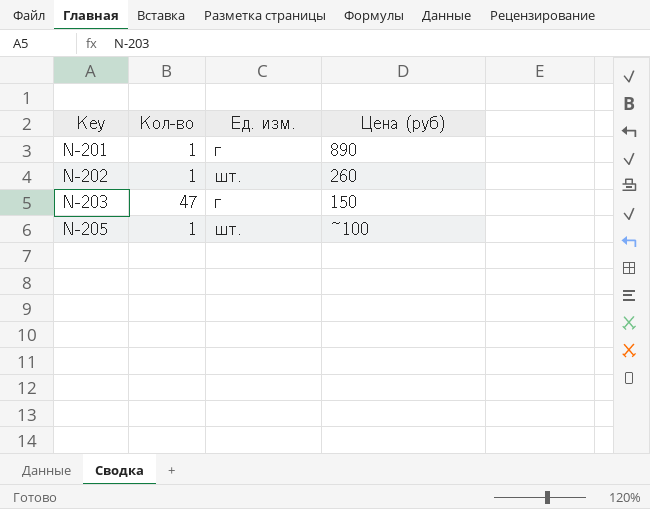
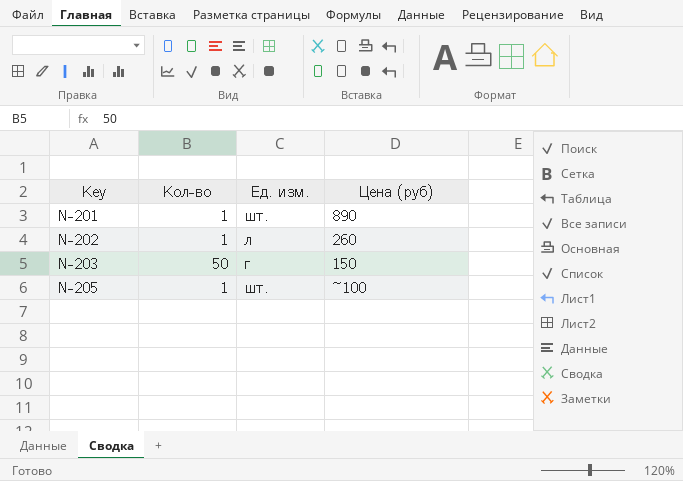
N-201 | Ед. изм.: г -> шт.
N-202 | Ед. изм.: шт. -> л
N-203 | Кол-во: 47 -> 50

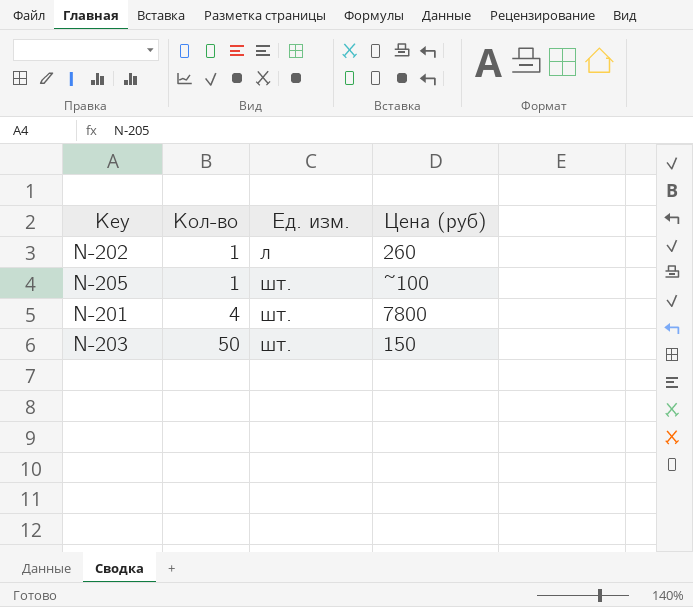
row order: Key ascending -> Кол-во ascending
N-201 | Кол-во: 1 -> 4
N-201 | Цена (руб): 890 -> 7800
N-203 | Ед. изм.: г -> шт.

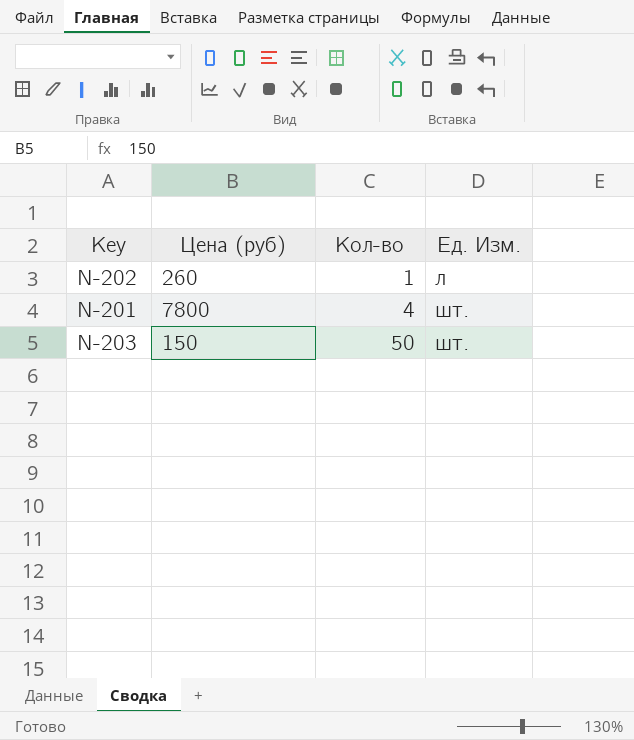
column Цена (руб) | position: 4 -> 2
column name: Ед. изм. -> Ед. Изм.
row N-205: 1 | шт. | ~100 -> none

